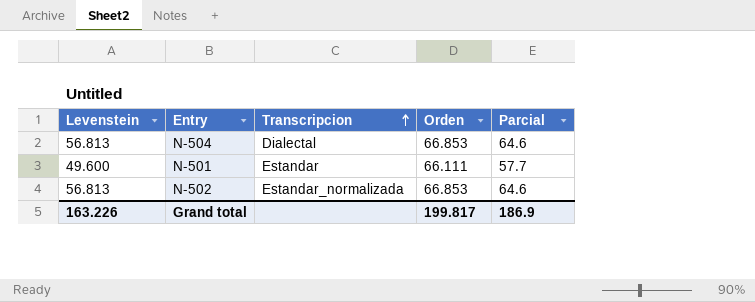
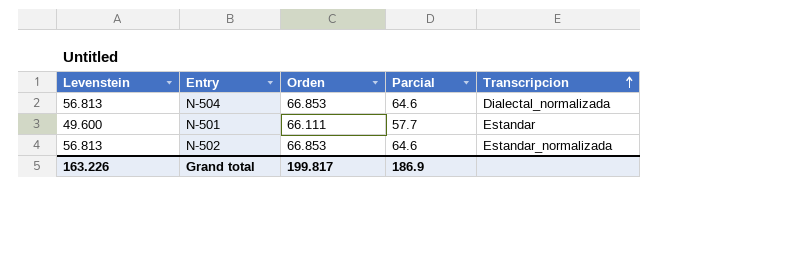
column Transcripcion | position: 3 -> 5
N-504 | Transcripcion: Dialectal -> Dialectal_normalizada

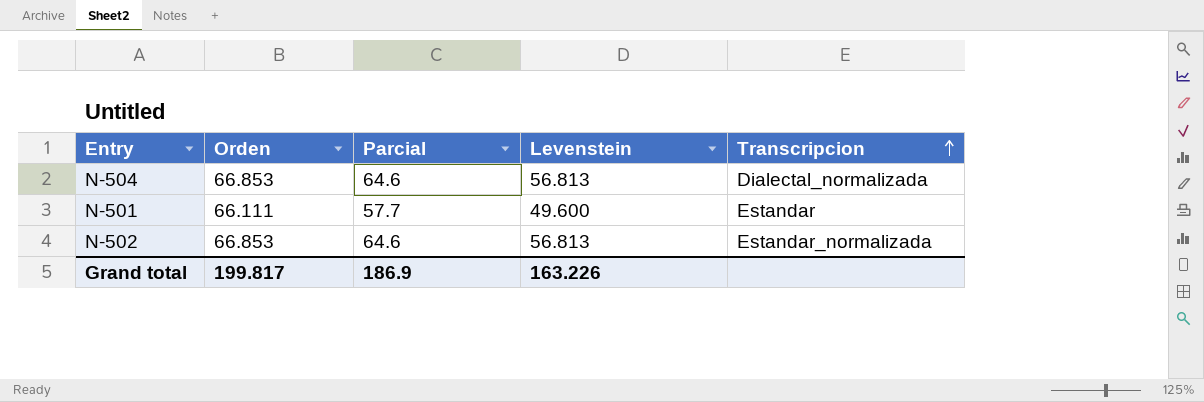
column Levenstein | position: 1 -> 4

